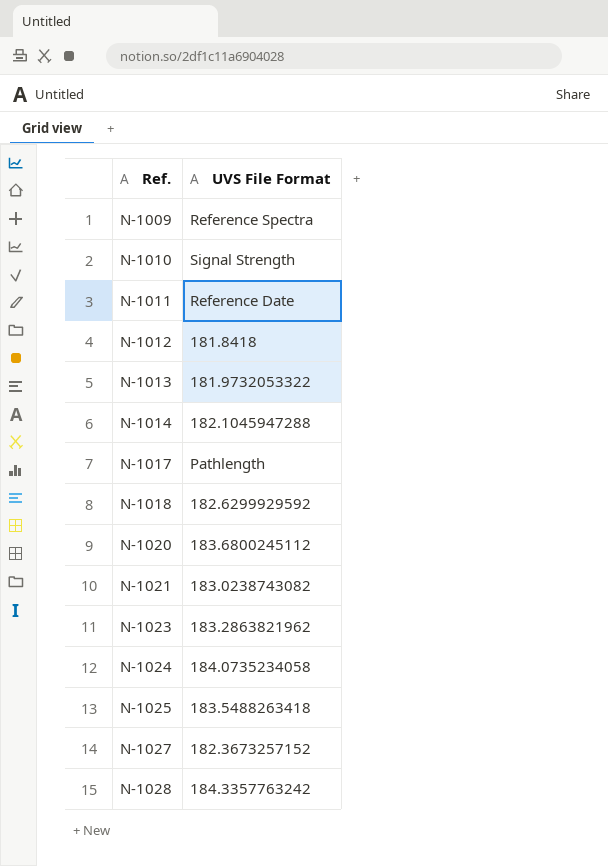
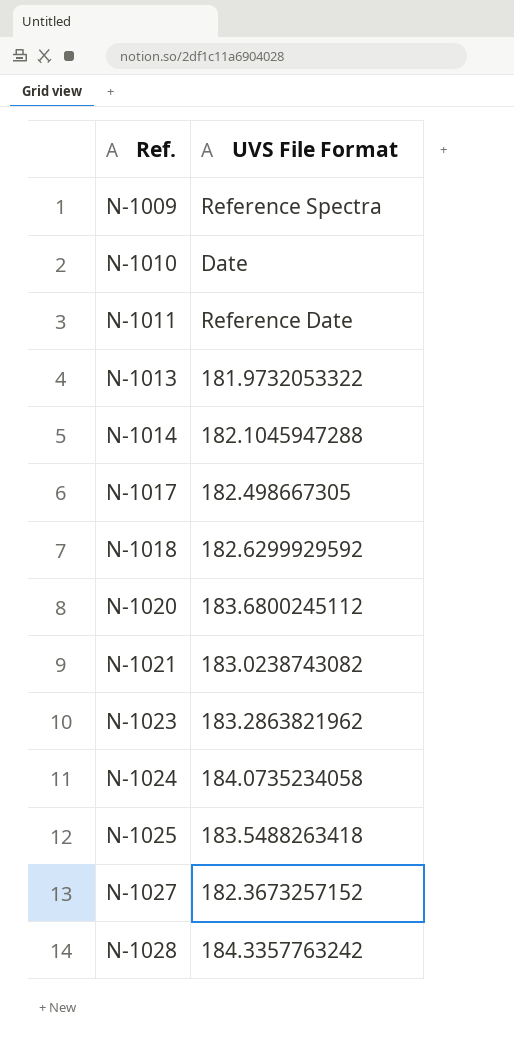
row N-1012: 181.8418 -> none
N-1010 | UVS File Format: Signal Strength -> Date
N-1017 | UVS File Format: Pathlength -> 182.498667305

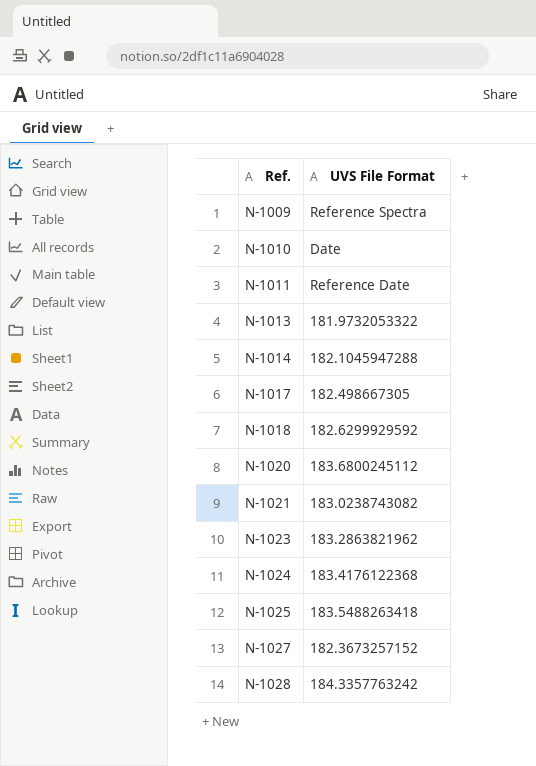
N-1024 | UVS File Format: 184.0735234058 -> 183.4176122368

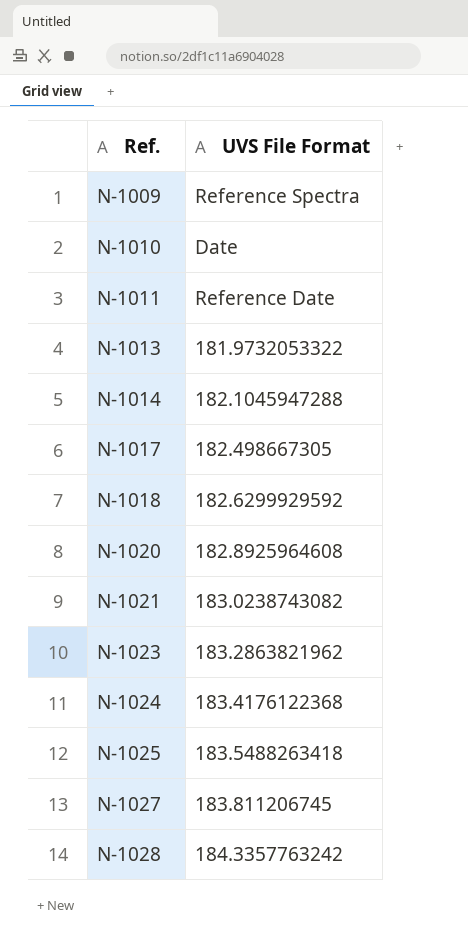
N-1020 | UVS File Format: 183.6800245112 -> 182.8925964608
N-1027 | UVS File Format: 182.3673257152 -> 183.811206745

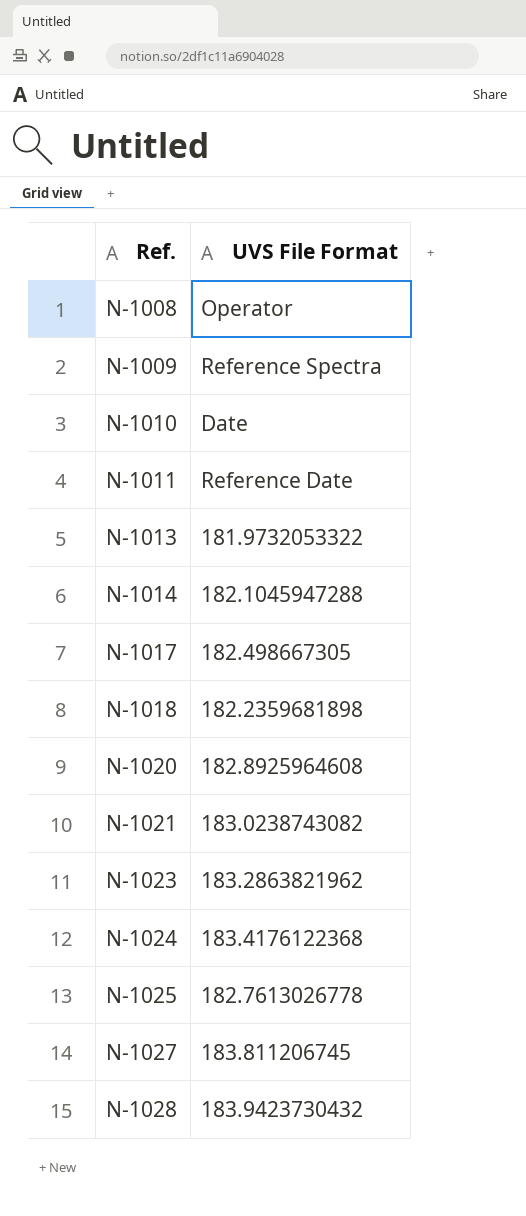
row N-1008: none -> Operator
N-1018 | UVS File Format: 182.6299929592 -> 182.2359681898
N-1025 | UVS File Format: 183.5488263418 -> 182.7613026778
N-1028 | UVS File Format: 184.3357763242 -> 183.9423730432

